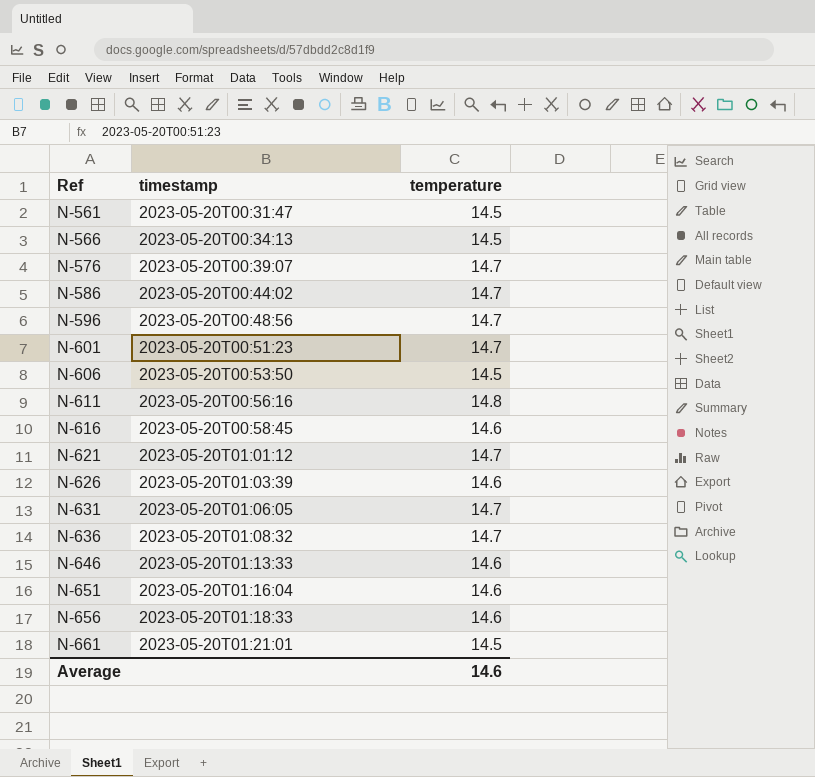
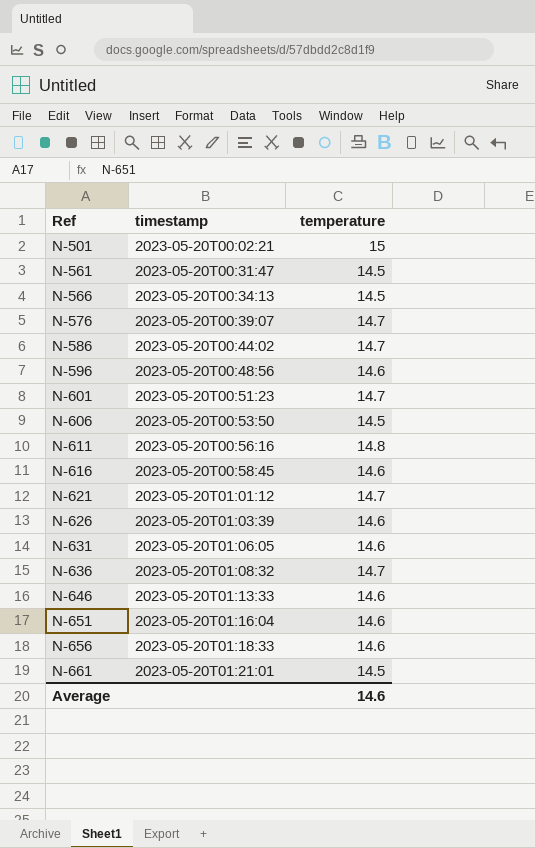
row N-501: none -> 2023-05-20T00:02:21 | 15
N-596 | temperature: 14.7 -> 14.6
N-631 | temperature: 14.7 -> 14.6

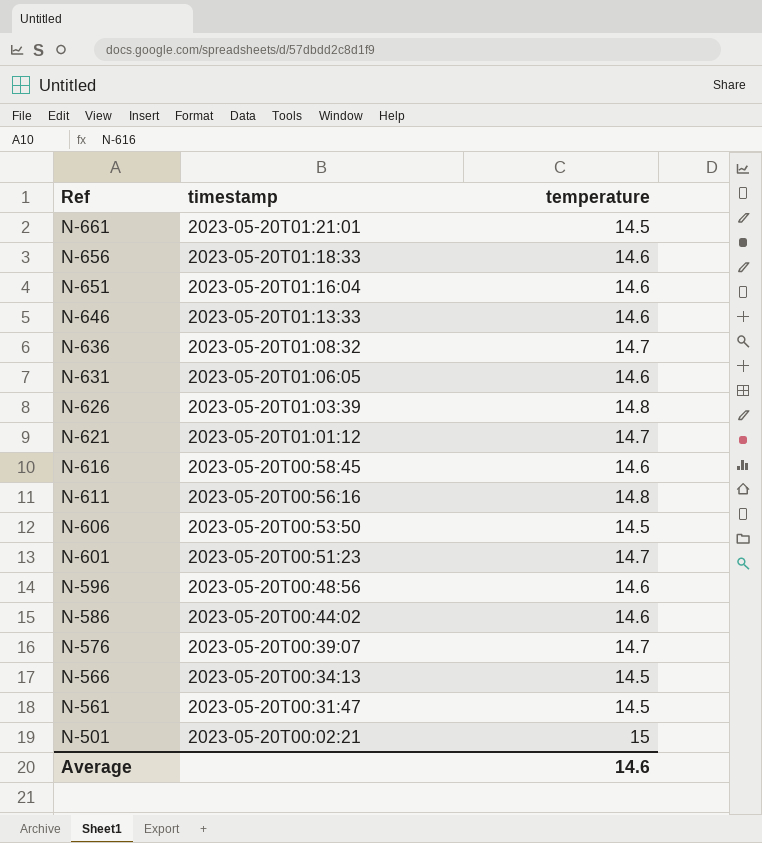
row order: Ref ascending -> Ref descending
N-626 | temperature: 14.6 -> 14.8
N-586 | temperature: 14.7 -> 14.6

